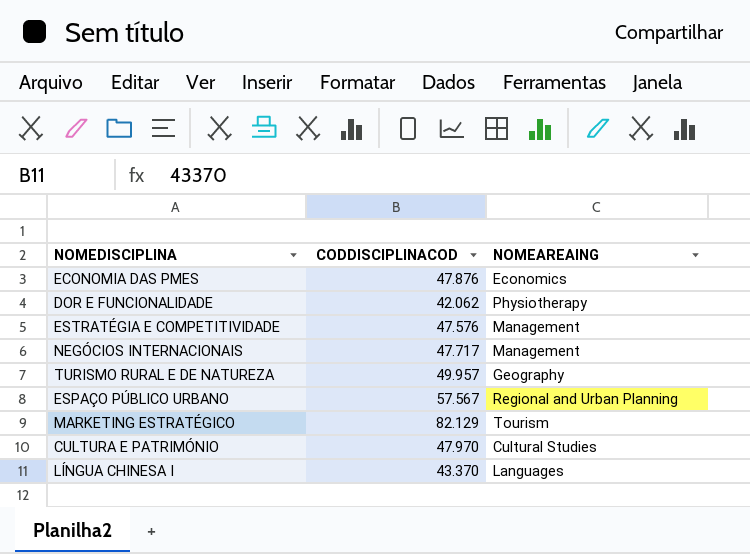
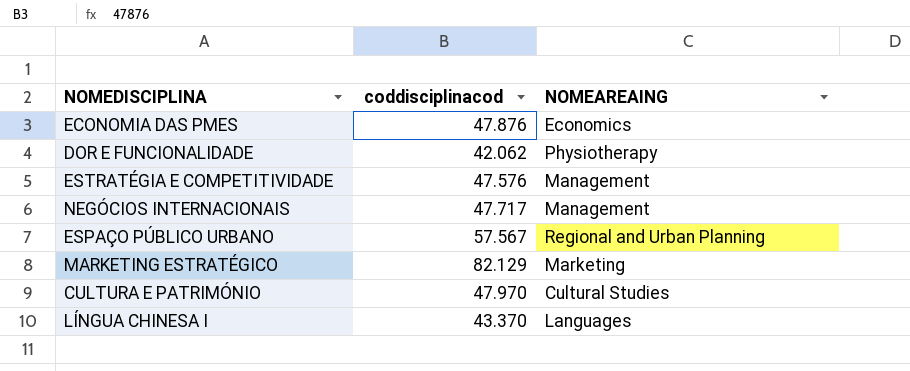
column name: CODDISCIPLINACOD -> coddisciplinacod
row TURISMO RURAL E DE NATUREZA: 49.957 | Geography -> none
MARKETING ESTRATÉGICO | NOMEAREAING: Tourism -> Marketing

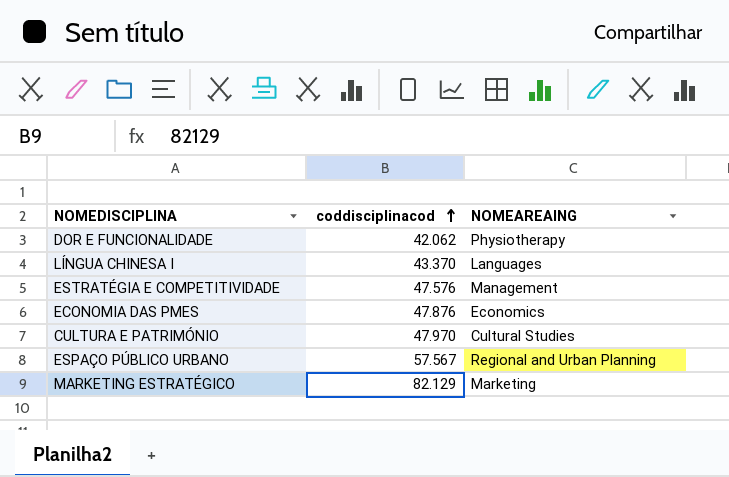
row order: none -> coddisciplinacod ascending
row NEGÓCIOS INTERNACIONAIS: 47.717 | Management -> none

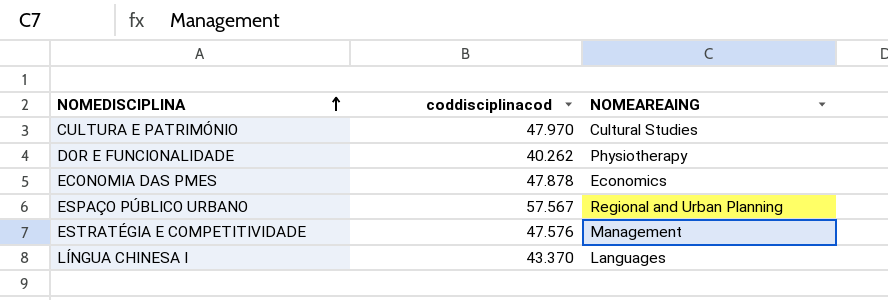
row order: coddisciplinacod ascending -> NOMEDISCIPLINA ascending
row MARKETING ESTRATÉGICO: 82.129 | Marketing -> none
DOR E FUNCIONALIDADE | coddisciplinacod: 42.062 -> 40.262
ECONOMIA DAS PMES | coddisciplinacod: 47.876 -> 47.878

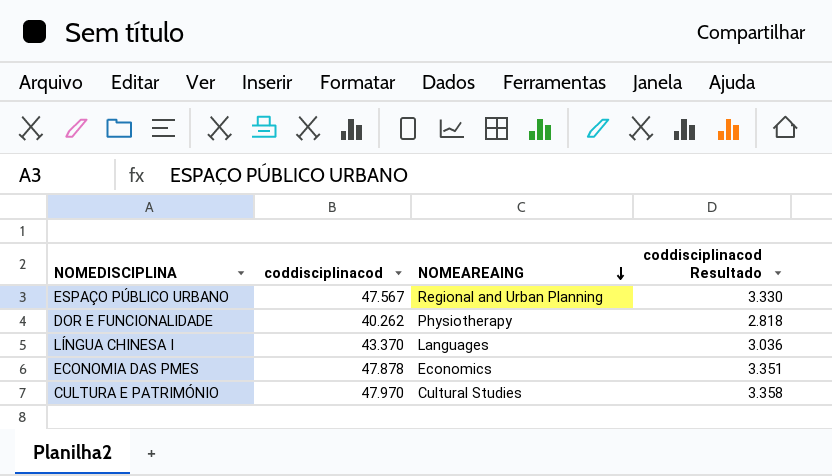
row order: NOMEDISCIPLINA ascending -> NOMEAREAING descending
column coddisciplinacod Resultado | formula: none -> [coddisciplinacod] * 0,07
row ESTRATÉGIA E COMPETITIVIDADE: 47.576 | Management -> none
ESPAÇO PÚBLICO URBANO | coddisciplinacod: 57.567 -> 47.567

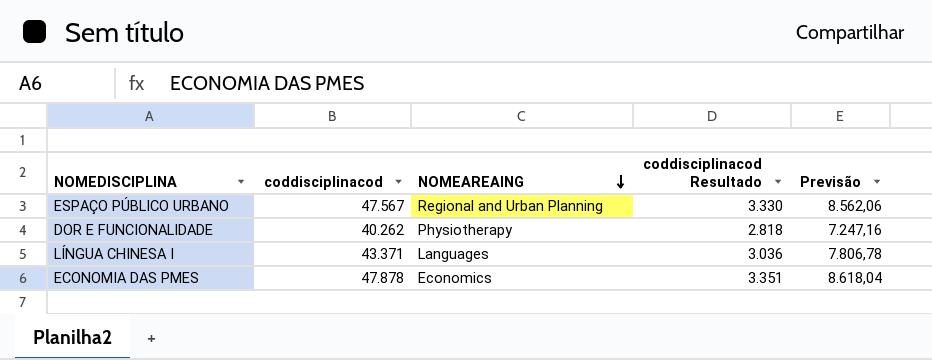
column Previsão | formula: none -> [coddisciplinacod] * 0,18
row CULTURA E PATRIMÓNIO: 47.970 | Cultural Studies | 3.358 -> none
LÍNGUA CHINESA I | coddisciplinacod: 43.370 -> 43.371

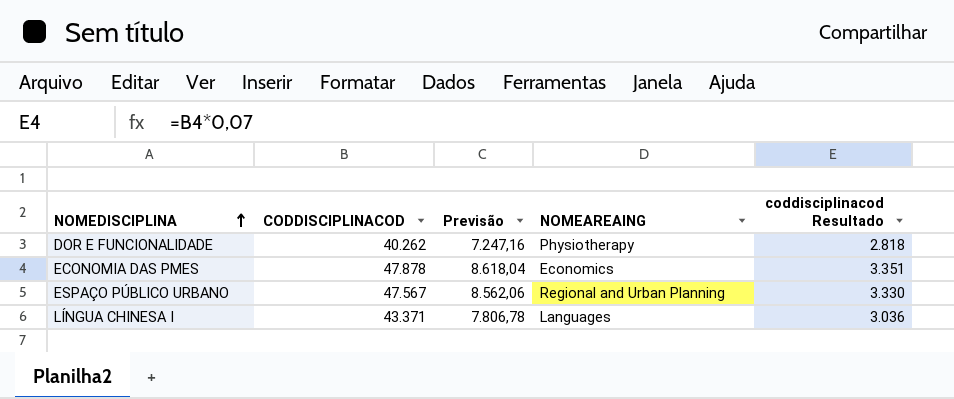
row order: NOMEAREAING descending -> NOMEDISCIPLINA ascending
column name: coddisciplinacod -> CODDISCIPLINACOD
column Previsão | position: 5 -> 3

